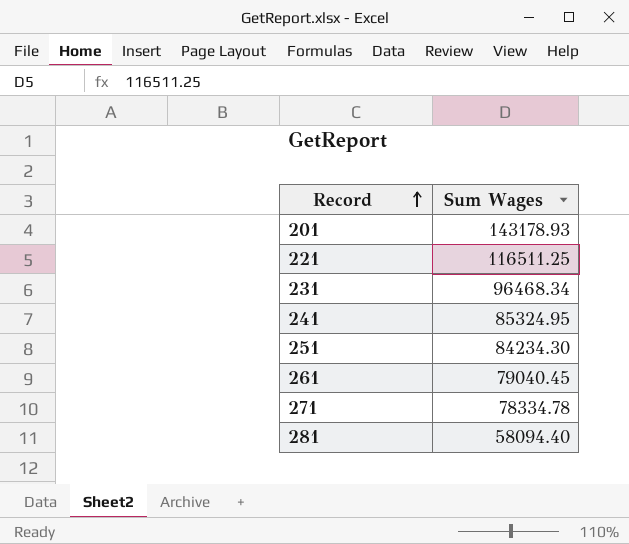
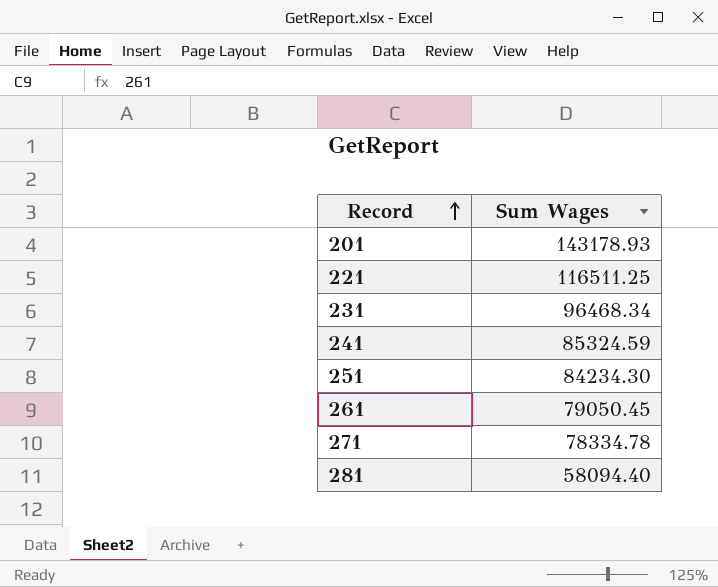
241 | Sum Wages: 85324.95 -> 85324.59
261 | Sum Wages: 79040.45 -> 79050.45

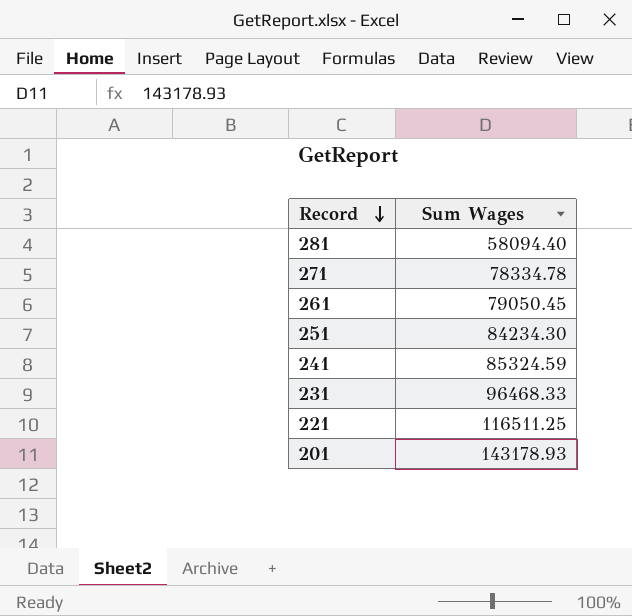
row order: Record ascending -> Record descending
231 | Sum Wages: 96468.34 -> 96468.33

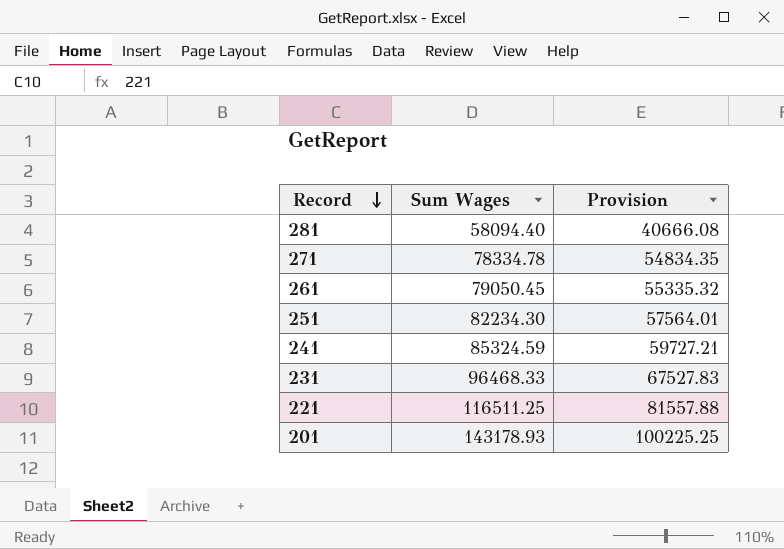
column Provision | formula: none -> [Sum Wages] * 0.7
251 | Sum Wages: 84234.30 -> 82234.30

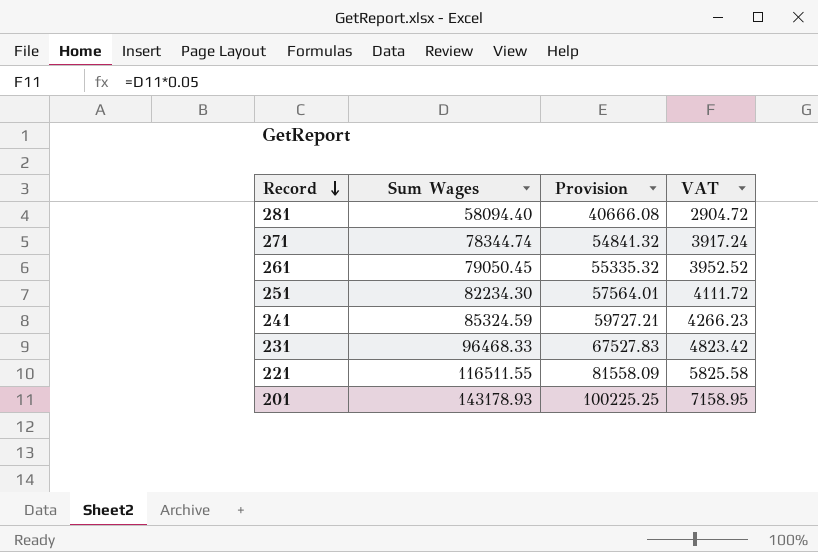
column VAT | formula: none -> [Sum Wages] * 0.05
271 | Sum Wages: 78334.78 -> 78344.74
271 | Provision: 54834.35 -> 54841.32
221 | Sum Wages: 116511.25 -> 116511.55
221 | Provision: 81557.88 -> 81558.09

